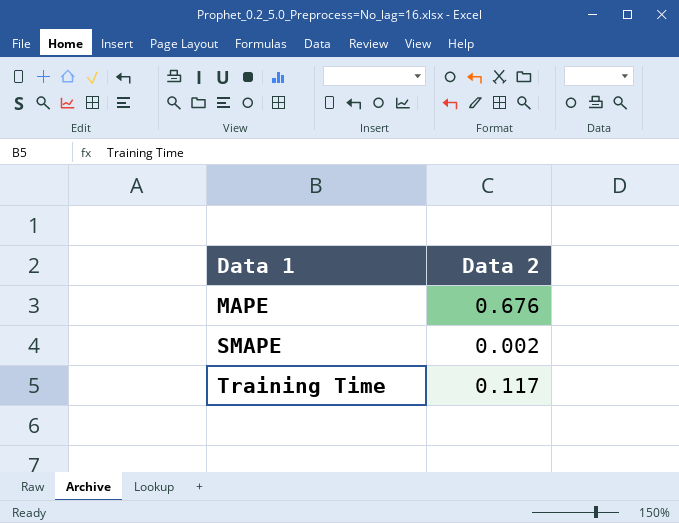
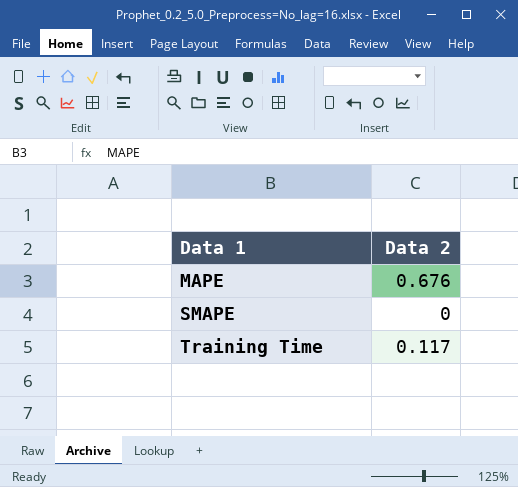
SMAPE | Data 2: 0.002 -> 0

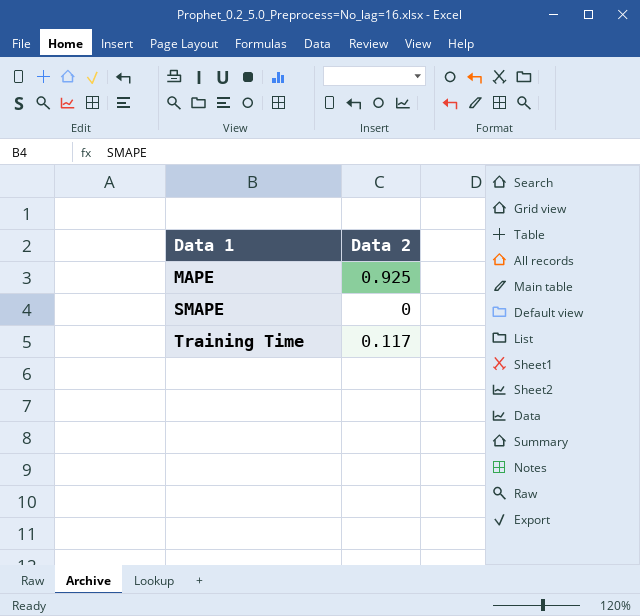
MAPE | Data 2: 0.676 -> 0.925

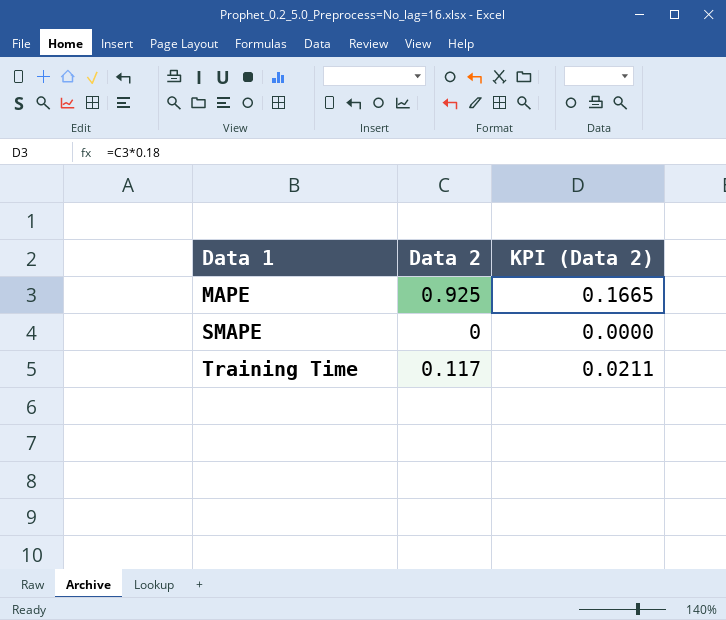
column KPI (Data 2) | formula: none -> [Data 2] * 0.18

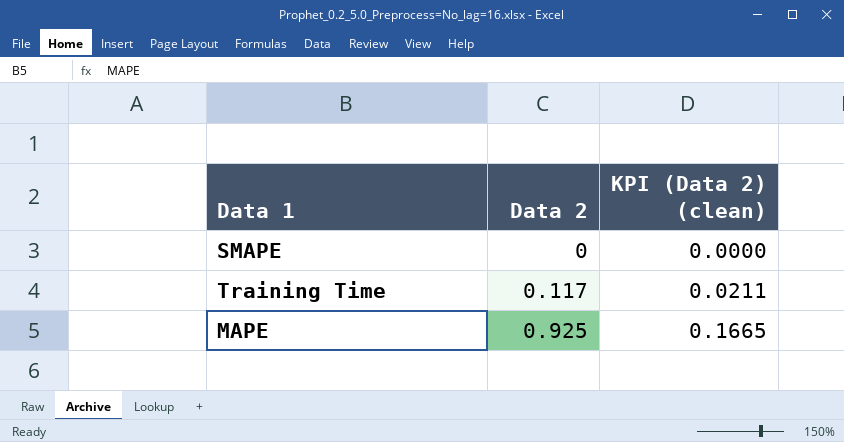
row order: Data 1 ascending -> Data 2 ascending
column name: KPI (Data 2) -> KPI (Data 2) (clean)

